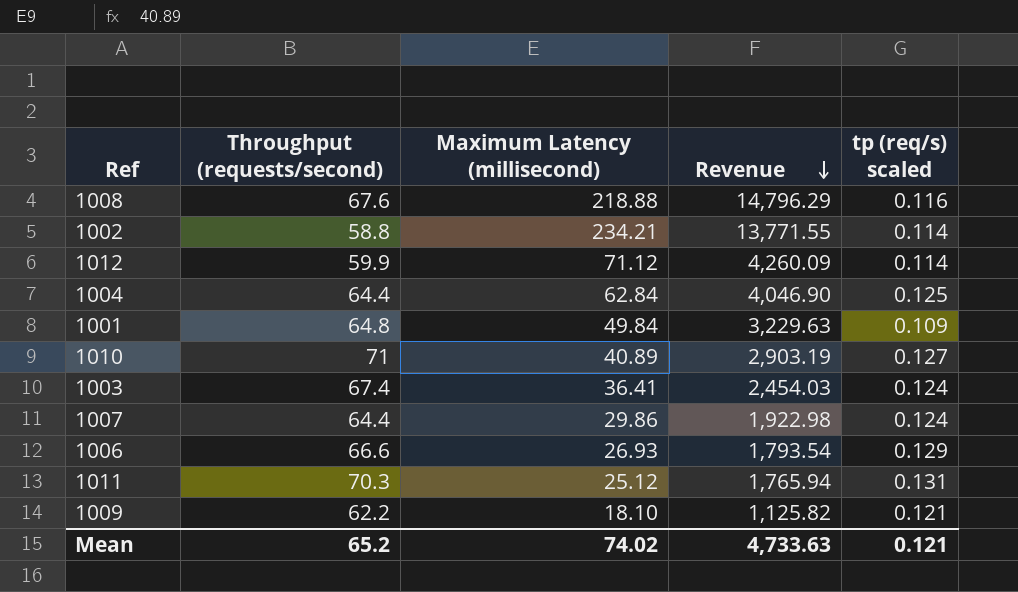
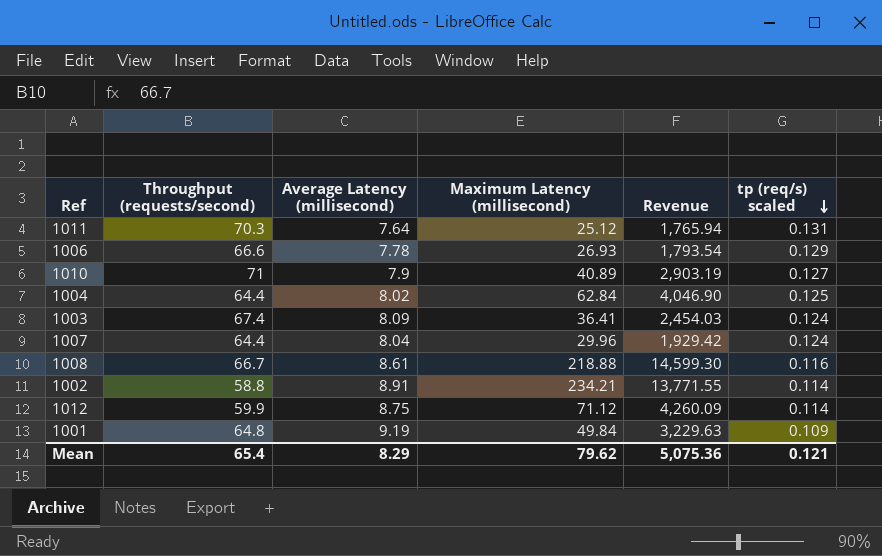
row order: Revenue descending -> tp (req/s) scaled descending
column Average Latency (millisecond) | position: none -> 3
row 1009: 62.2 | 18.10 | 1,125.82 | 0.121 -> none
1007 | Maximum Latency (millisecond): 29.86 -> 29.96
1007 | Revenue: 1,922.98 -> 1,929.42
1008 | Throughput (requests/second): 67.6 -> 66.7
1008 | Revenue: 14,796.29 -> 14,599.30
Mean | Throughput (requests/second): 65.2 -> 65.4
Mean | Maximum Latency (millisecond): 74.02 -> 79.62
Mean | Revenue: 4,733.63 -> 5,075.36

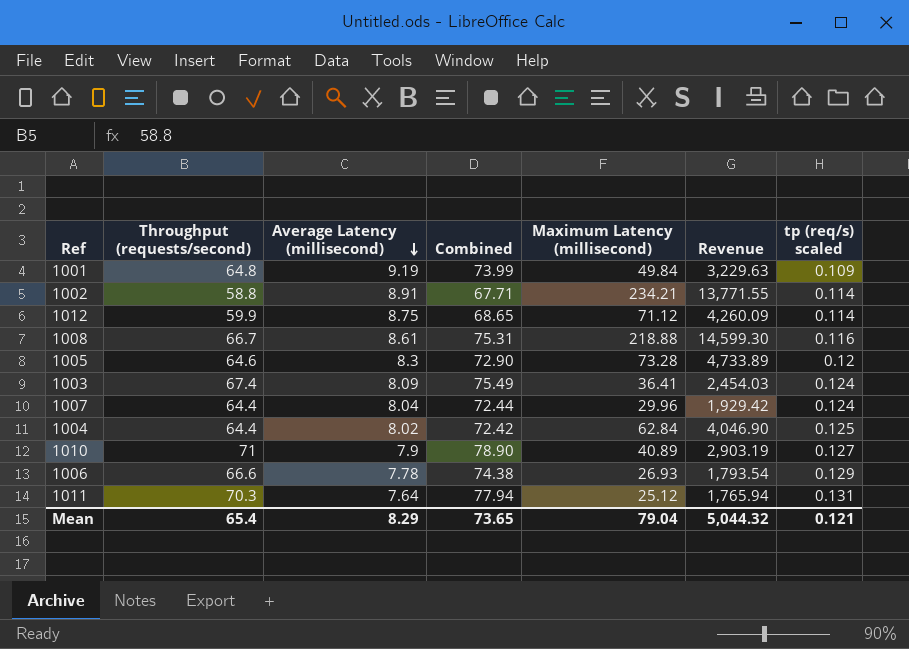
row order: tp (req/s) scaled descending -> Average Latency (millisecond) descending
column Combined | formula: none -> [Throughput (requests/second)] + [Average Latency (millisecond)]
row 1005: none -> 64.6 | 8.3 | 72.90 | 73.28 | 4,733.89 | 0.12
Mean | Maximum Latency (millisecond): 79.62 -> 79.04
Mean | Revenue: 5,075.36 -> 5,044.32

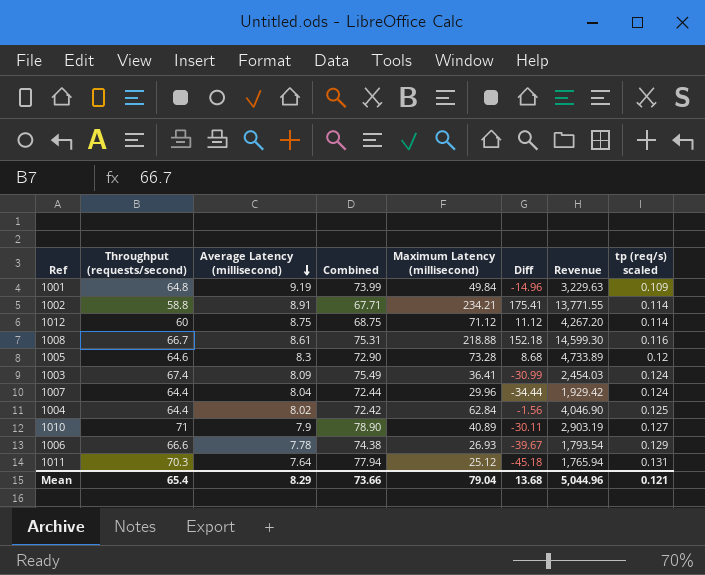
column Diff | formula: none -> [Maximum Latency (millisecond)] - [Throughput (requests/second)]
1012 | Throughput (requests/second): 59.9 -> 60
1012 | Combined: 68.65 -> 68.75
1012 | Revenue: 4,260.09 -> 4,267.20
Mean | Combined: 73.65 -> 73.66
Mean | Revenue: 5,044.32 -> 5,044.96

